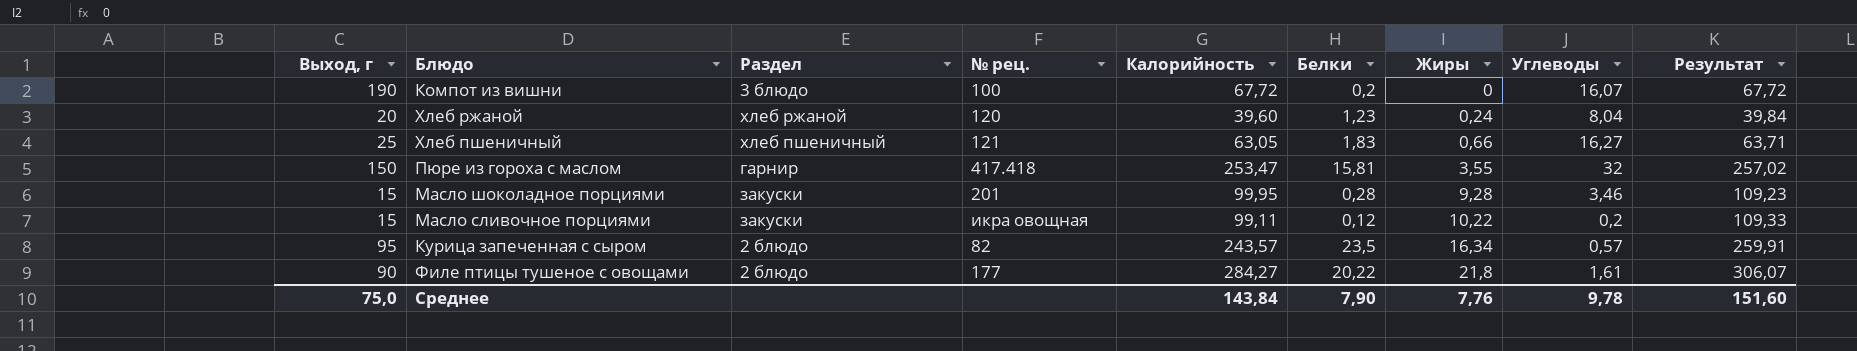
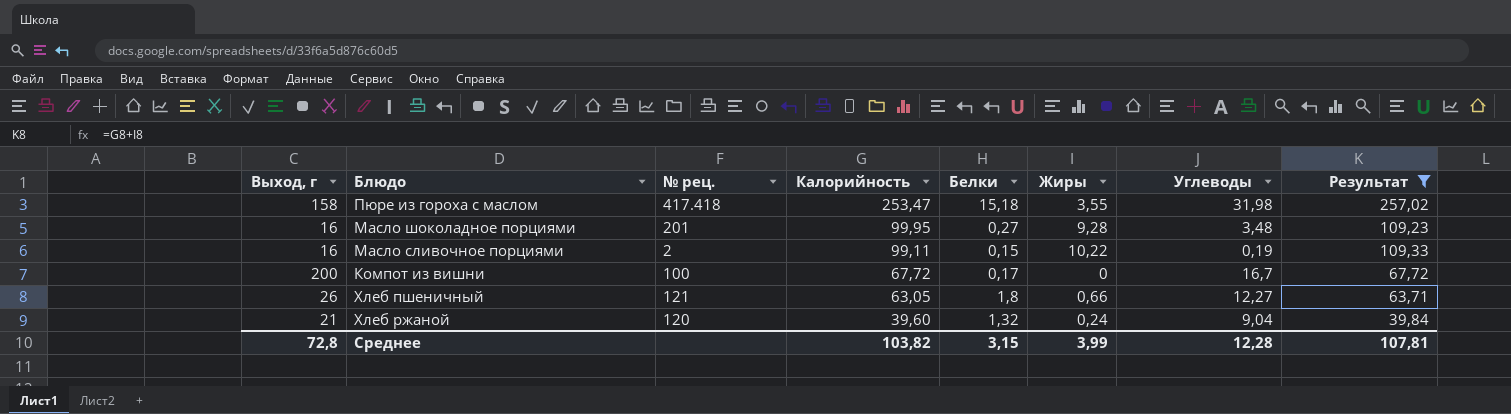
filter: none -> Результат <= 257,02
row order: Жиры ascending -> Калорийность descending
column Раздел | position: 3 -> none
Пюре из гороха с маслом | Выход, г: 150 -> 158
Пюре из гороха с маслом | Белки: 15,81 -> 15,18
Пюре из гороха с маслом | Углеводы: 32 -> 31,98
Масло шоколадное порциями | Выход, г: 15 -> 16
Масло шоколадное порциями | Белки: 0,28 -> 0,27
Масло шоколадное порциями | Углеводы: 3,46 -> 3,48
Масло сливочное порциями | Выход, г: 15 -> 16
Масло сливочное порциями | № рец.: икра овощная -> 2
Масло сливочное порциями | Белки: 0,12 -> 0,15
Масло сливочное порциями | Углеводы: 0,2 -> 0,19
Компот из вишни | Выход, г: 190 -> 200
Компот из вишни | Белки: 0,2 -> 0,17
Компот из вишни | Углеводы: 16,07 -> 16,7
Хлеб пшеничный | Выход, г: 25 -> 26
Хлеб пшеничный | Белки: 1,83 -> 1,8
Хлеб пшеничный | Углеводы: 16,27 -> 12,27
Хлеб ржаной | Выход, г: 20 -> 21
Хлеб ржаной | Белки: 1,23 -> 1,32
Хлеб ржаной | Углеводы: 8,04 -> 9,04
Среднее | Выход, г: 75,0 -> 72,8
Среднее | Калорийность: 143,84 -> 103,82
Среднее | Белки: 7,90 -> 3,15
Среднее | Жиры: 7,76 -> 3,99
Среднее | Углеводы: 9,78 -> 12,28
Среднее | Результат: 151,60 -> 107,81

